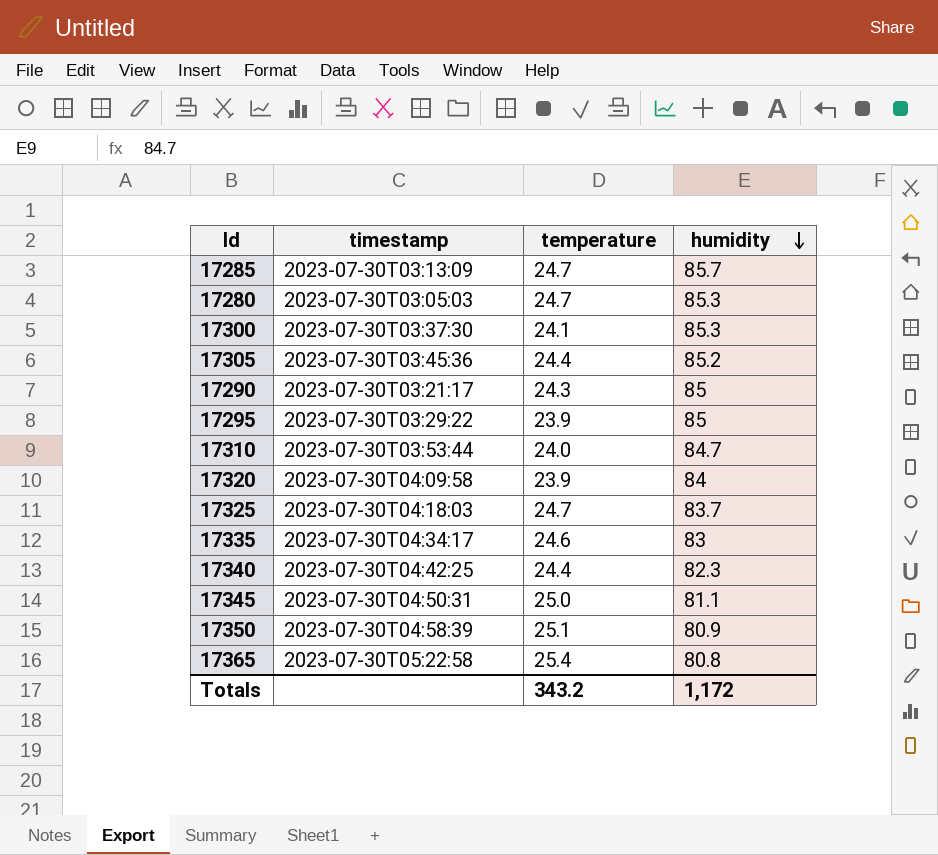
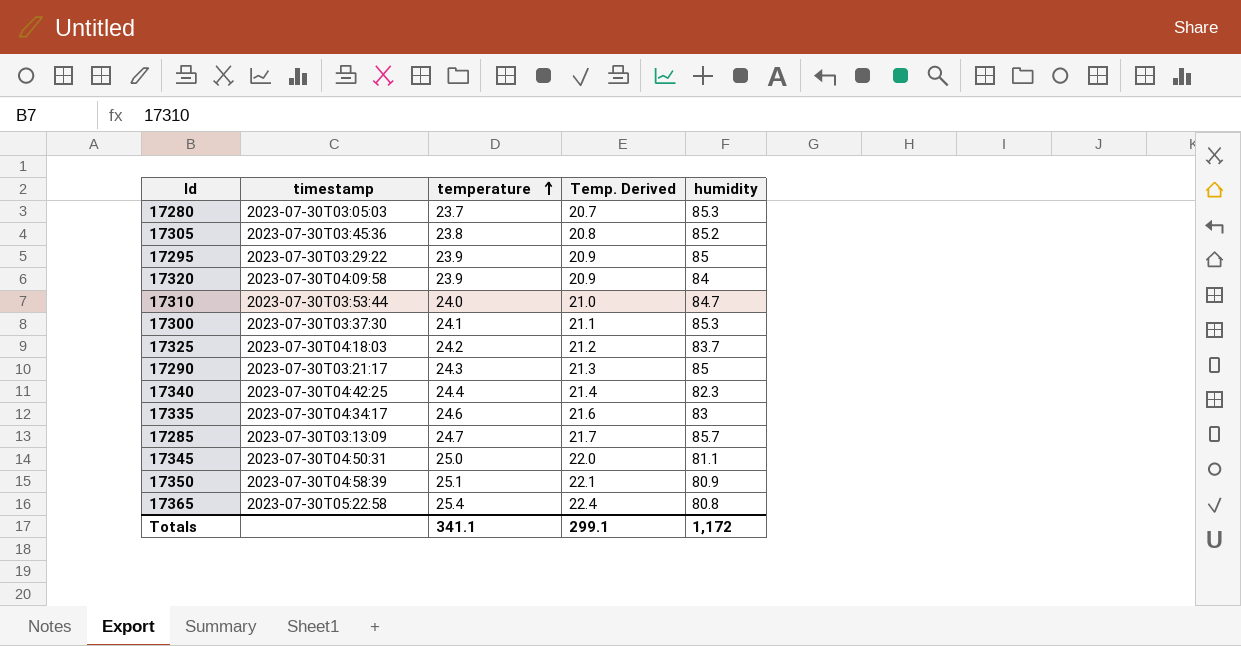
row order: humidity descending -> temperature ascending
column Temp. Derived | formula: none -> [temperature] - 3
17280 | temperature: 24.7 -> 23.7
17305 | temperature: 24.4 -> 23.8
17325 | temperature: 24.7 -> 24.2
Totals | temperature: 343.2 -> 341.1

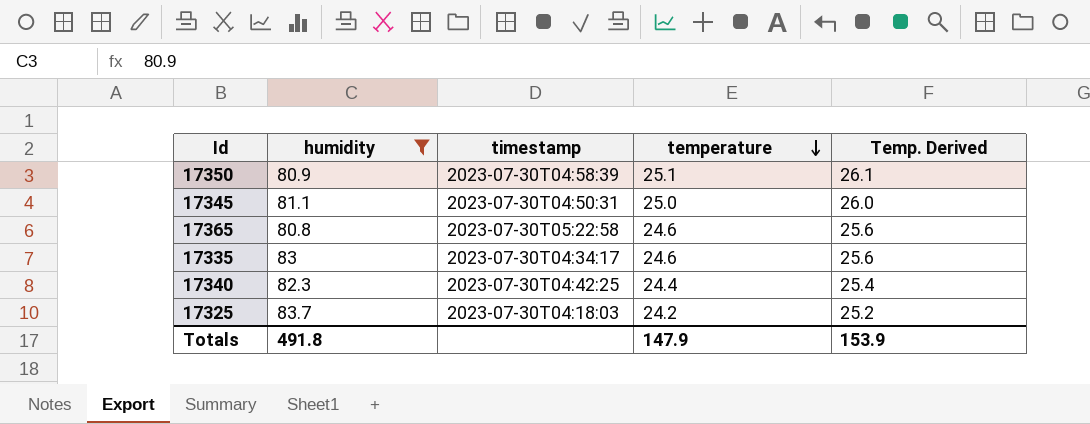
filter: none -> humidity <= 83.7
row order: temperature ascending -> temperature descending
column humidity | position: 5 -> 2
column Temp. Derived | formula: [temperature] - 3 -> [temperature] + 1
17365 | temperature: 25.4 -> 24.6
Totals | humidity: 1,172 -> 491.8
Totals | temperature: 341.1 -> 147.9
Totals | Temp. Derived: 299.1 -> 153.9

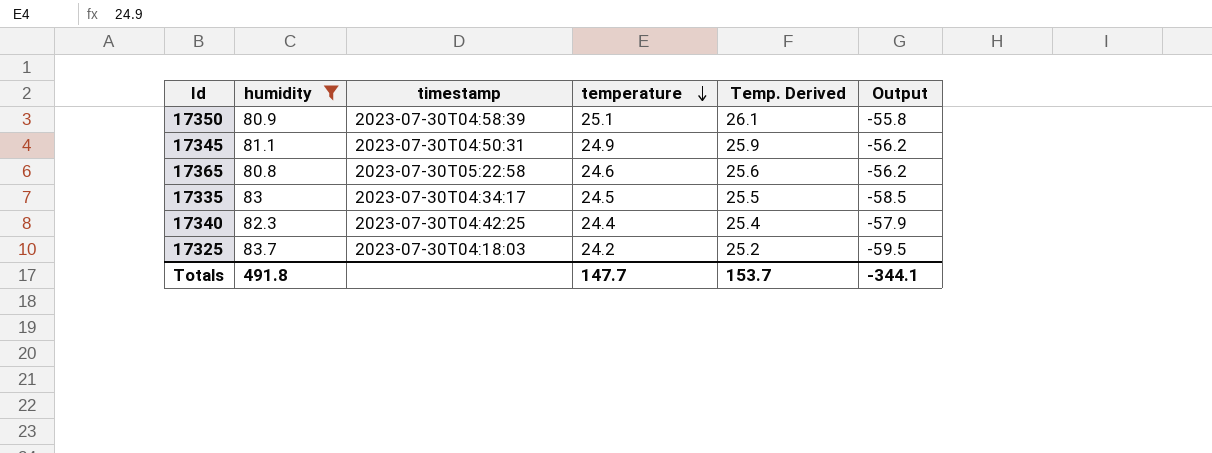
column Output | formula: none -> [temperature] - [humidity]
17345 | temperature: 25.0 -> 24.9
17345 | Temp. Derived: 26.0 -> 25.9
17335 | temperature: 24.6 -> 24.5
17335 | Temp. Derived: 25.6 -> 25.5
Totals | temperature: 147.9 -> 147.7
Totals | Temp. Derived: 153.9 -> 153.7

